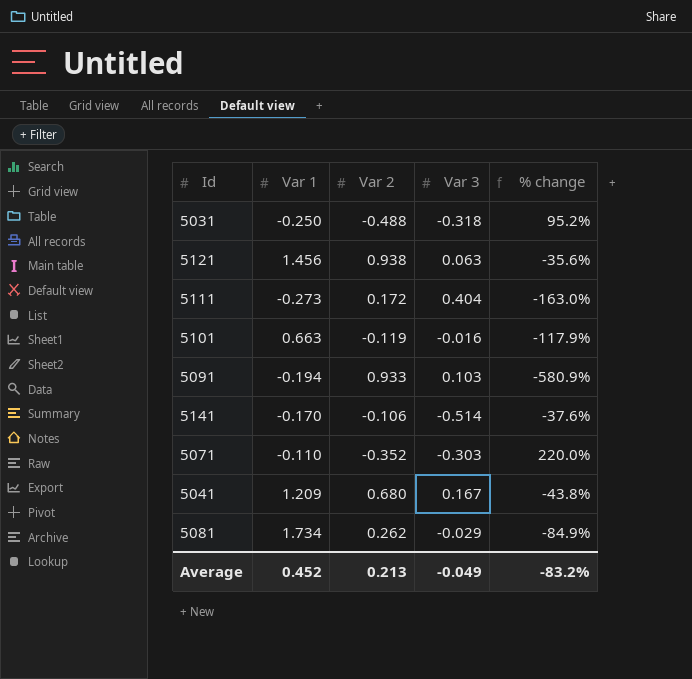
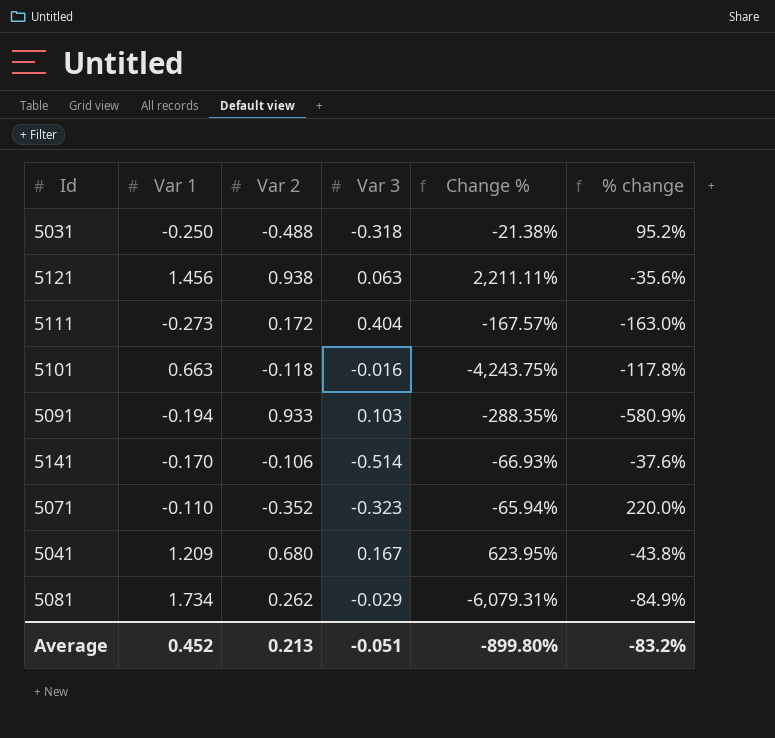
column Change % | formula: none -> ([Var 1] - [Var 3]) / [Var 3]
5101 | Var 2: -0.119 -> -0.118
5101 | % change: -117.9% -> -117.8%
5071 | Var 3: -0.303 -> -0.323
Average | Var 3: -0.049 -> -0.051

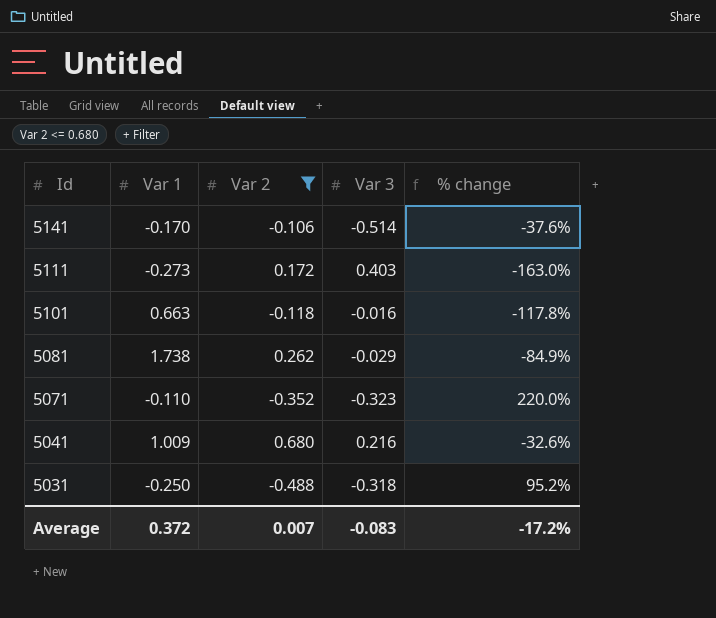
filter: none -> Var 2 <= 0.680
row order: none -> Id descending
column Change % | formula: ([Var 1] - [Var 3]) / [Var 3] -> none
5111 | Var 3: 0.404 -> 0.403
5081 | Var 1: 1.734 -> 1.738
5041 | Var 1: 1.209 -> 1.009
5041 | Var 3: 0.167 -> 0.216
5041 | % change: -43.8% -> -32.6%
Average | Var 1: 0.452 -> 0.372
Average | Var 2: 0.213 -> 0.007
Average | Var 3: -0.051 -> -0.083
Average | % change: -83.2% -> -17.2%

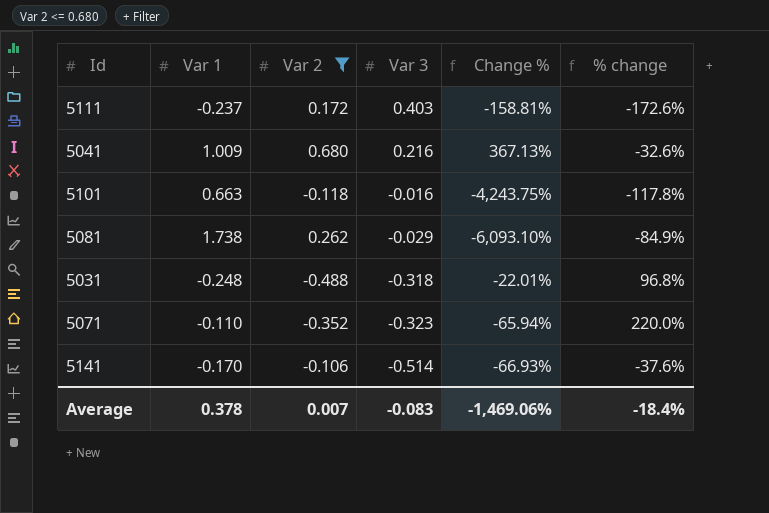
row order: Id descending -> Var 3 descending
column Change % | formula: none -> ([Var 1] - [Var 3]) / [Var 3]
5111 | Var 1: -0.273 -> -0.237
5111 | % change: -163.0% -> -172.6%
5031 | Var 1: -0.250 -> -0.248
5031 | % change: 95.2% -> 96.8%
Average | Var 1: 0.372 -> 0.378
Average | % change: -17.2% -> -18.4%

